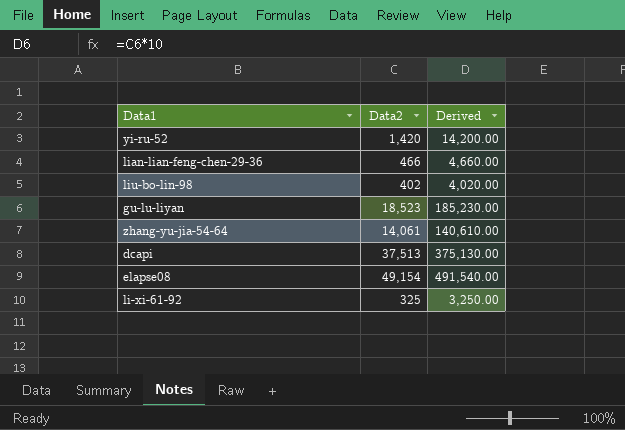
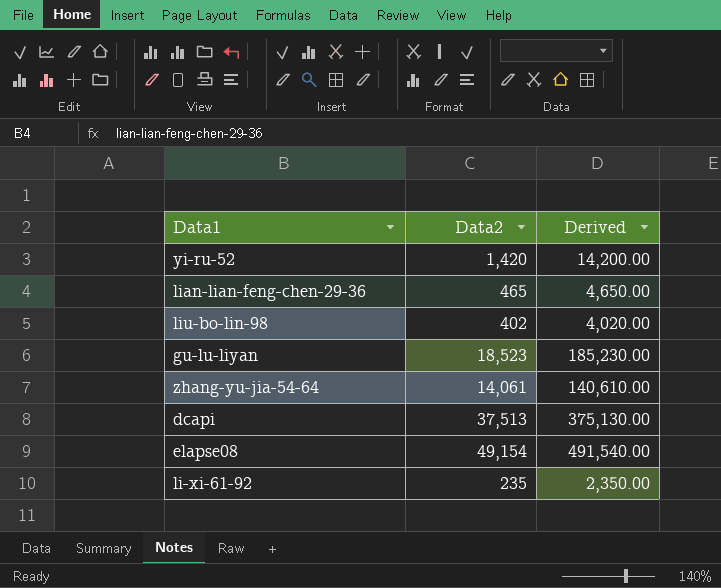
lian-lian-feng-chen-29-36 | Data2: 466 -> 465
lian-lian-feng-chen-29-36 | Derived: 4,660.00 -> 4,650.00
li-xi-61-92 | Data2: 325 -> 235
li-xi-61-92 | Derived: 3,250.00 -> 2,350.00

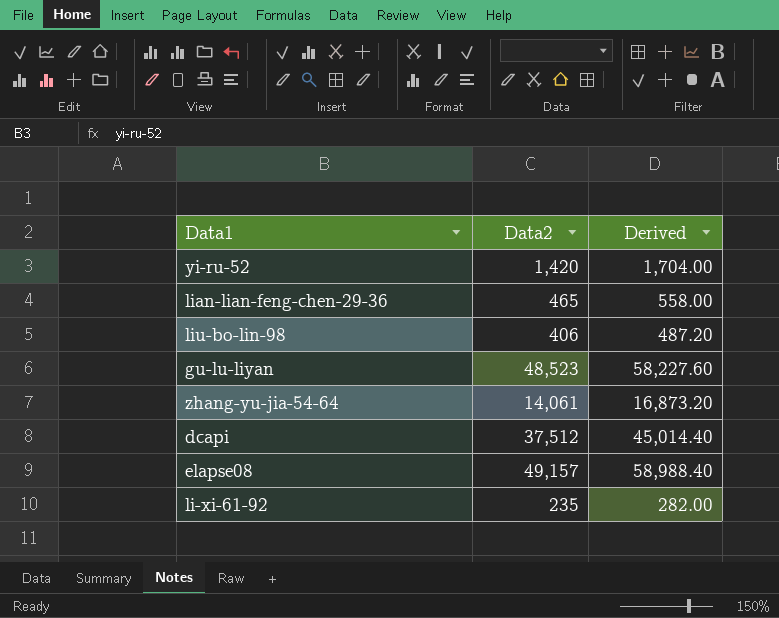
column Derived | formula: [Data2] * 10 -> [Data2] * 1.2
liu-bo-lin-98 | Data2: 402 -> 406
gu-lu-liyan | Data2: 18,523 -> 48,523
dcapi | Data2: 37,513 -> 37,512
elapse08 | Data2: 49,154 -> 49,157

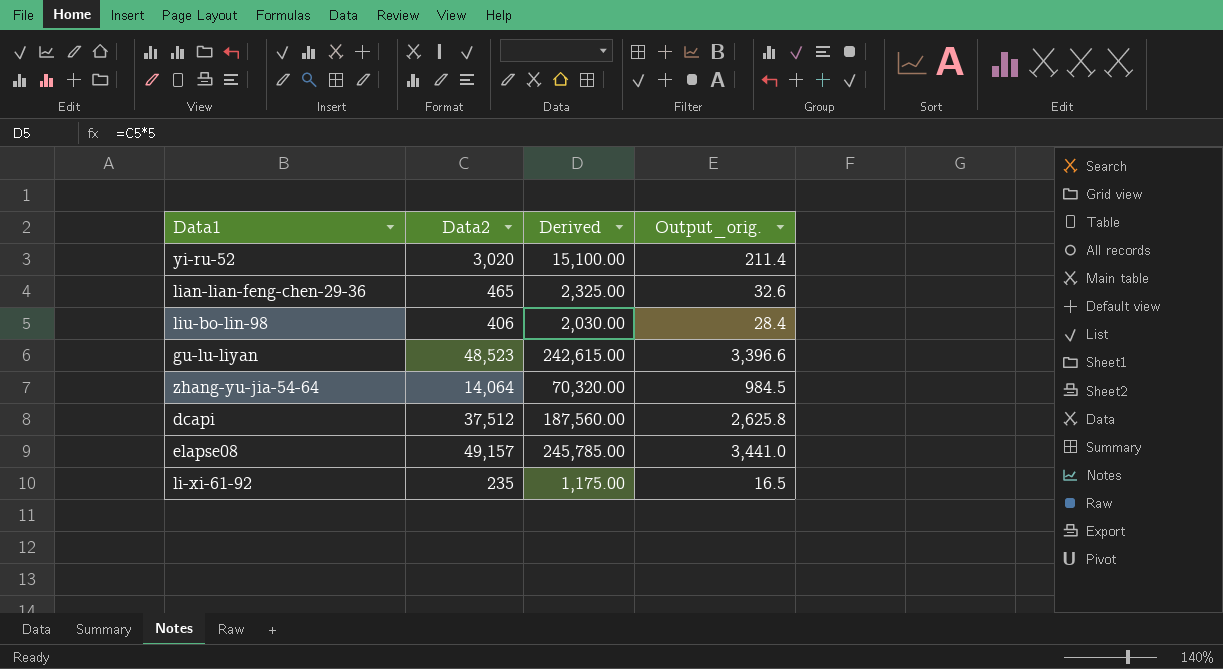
column Derived | formula: [Data2] * 1.2 -> [Data2] * 5
column Output_orig. | formula: none -> [Data2] * 0.07
yi-ru-52 | Data2: 1,420 -> 3,020
zhang-yu-jia-54-64 | Data2: 14,061 -> 14,064

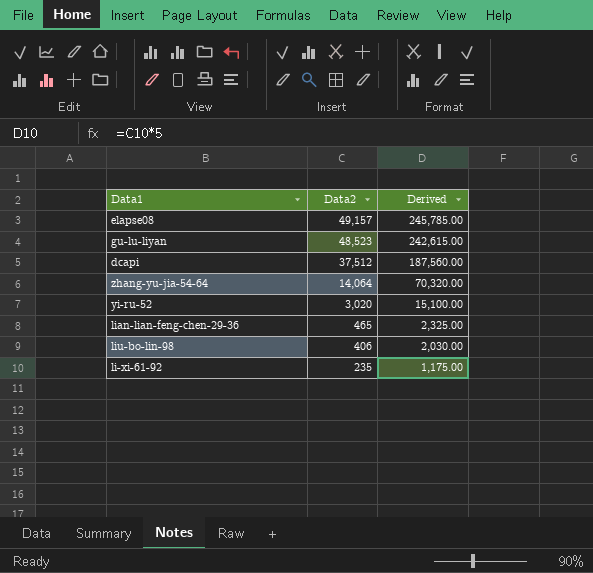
row order: none -> Data2 descending
column Output_orig. | formula: [Data2] * 0.07 -> none

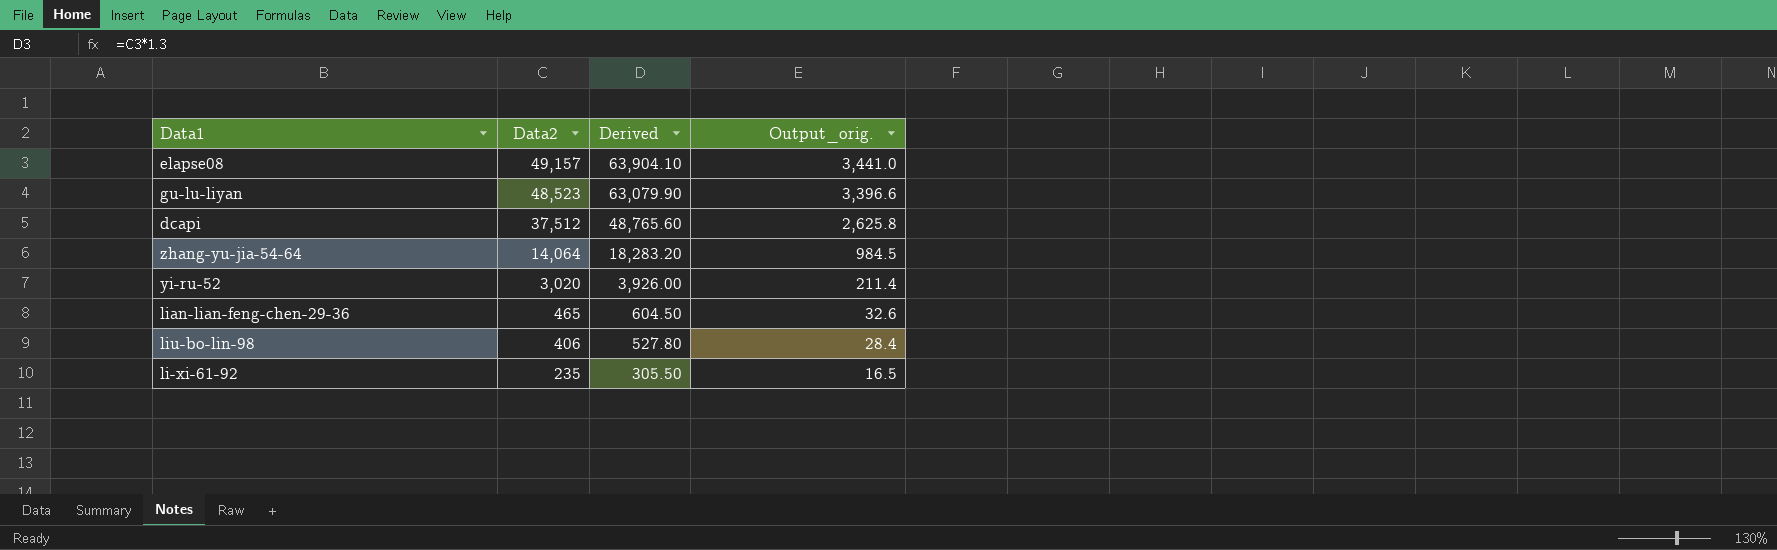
column Derived | formula: [Data2] * 5 -> [Data2] * 1.3
column Output_orig. | formula: none -> [Data2] * 0.07

